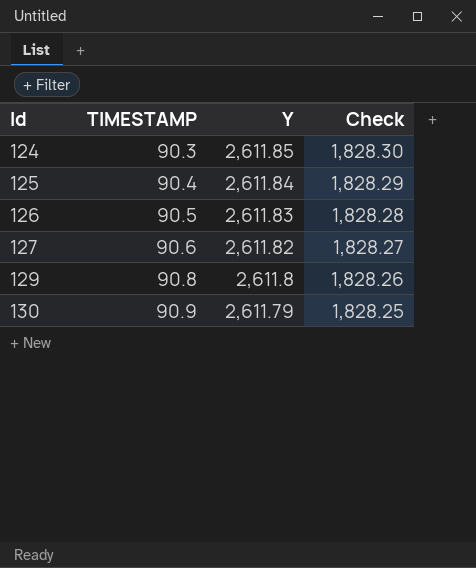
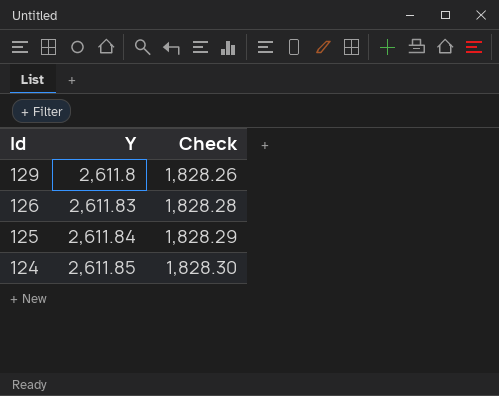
row order: Id ascending -> Id descending
column TIMESTAMP | position: 2 -> none
row 127: 90.6 | 2,611.82 | 1,828.27 -> none
row 130: 90.9 | 2,611.79 | 1,828.25 -> none

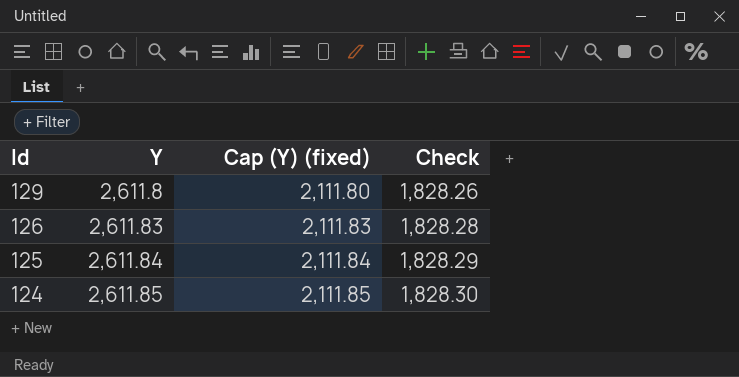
column Cap (Y) (fixed) | formula: none -> [Y] - 500

